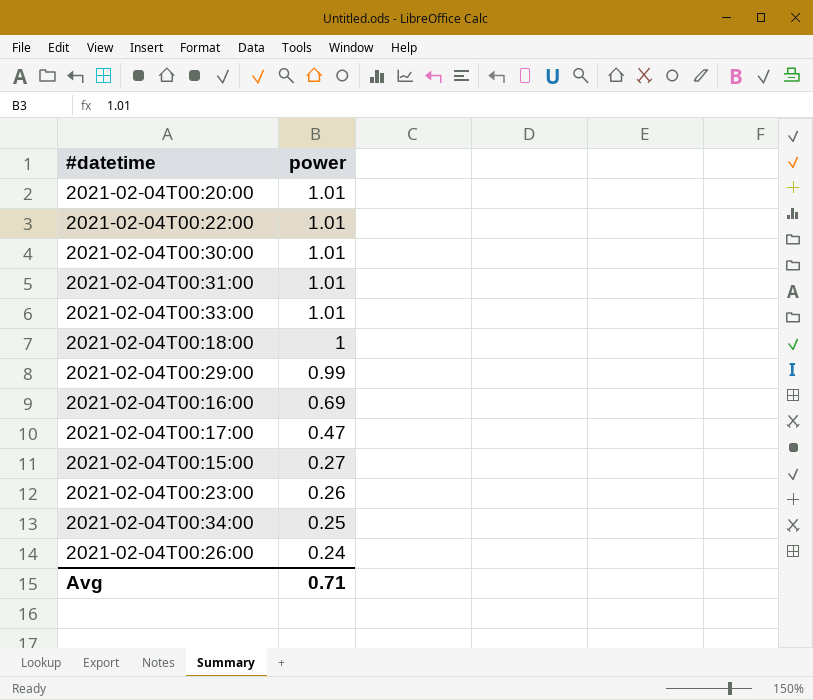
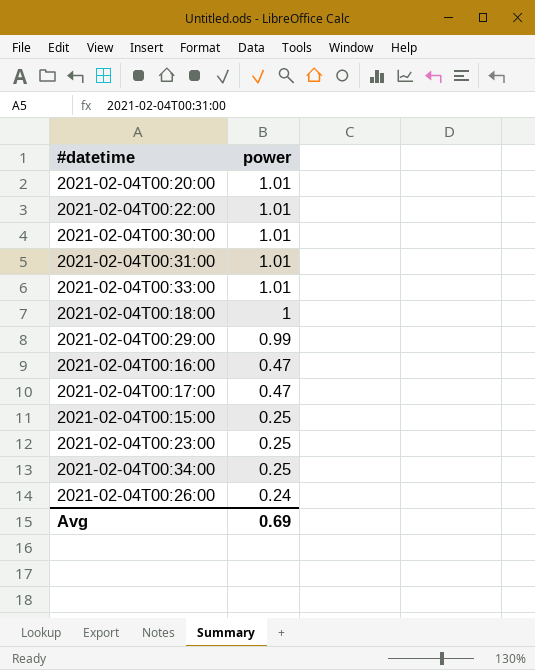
2021-02-04T00:16:00 | power: 0.69 -> 0.47
2021-02-04T00:15:00 | power: 0.27 -> 0.25
2021-02-04T00:23:00 | power: 0.26 -> 0.25
Avg | power: 0.71 -> 0.69

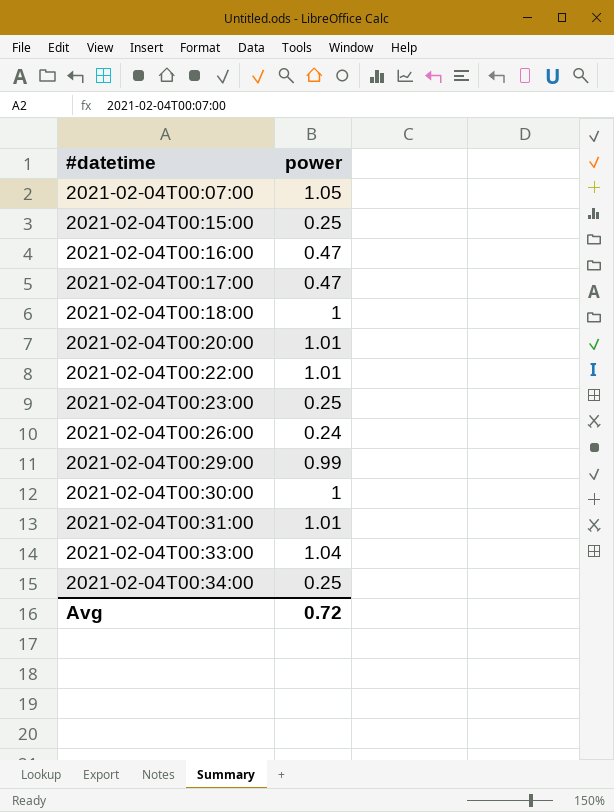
row order: power descending -> #datetime ascending
row 2021-02-04T00:07:00: none -> 1.05
2021-02-04T00:30:00 | power: 1.01 -> 1
2021-02-04T00:33:00 | power: 1.01 -> 1.04
Avg | power: 0.69 -> 0.72

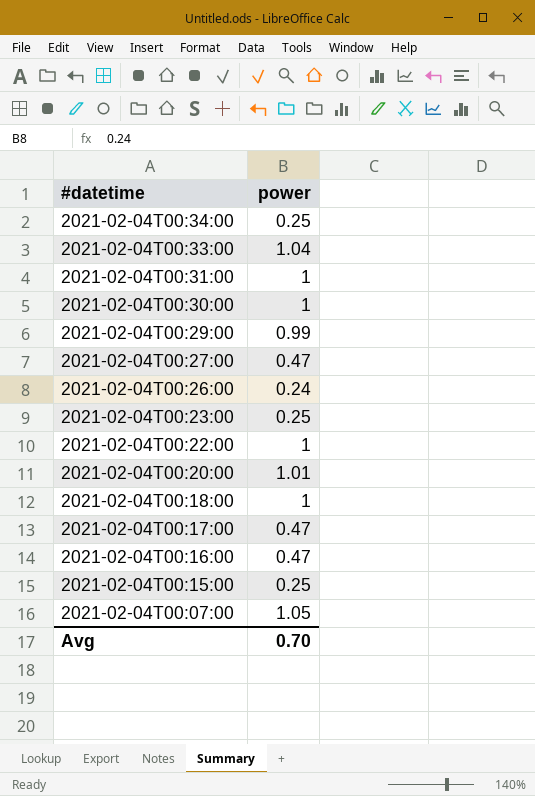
row order: #datetime ascending -> #datetime descending
2021-02-04T00:31:00 | power: 1.01 -> 1
row 2021-02-04T00:27:00: none -> 0.47
2021-02-04T00:22:00 | power: 1.01 -> 1
Avg | power: 0.72 -> 0.70

